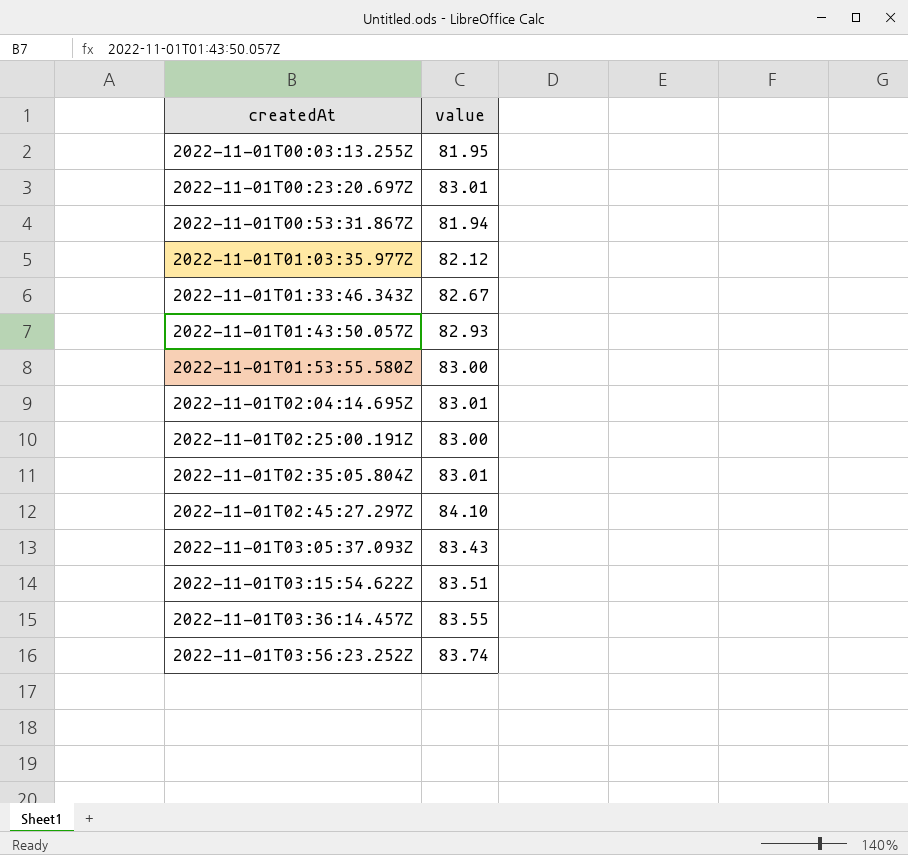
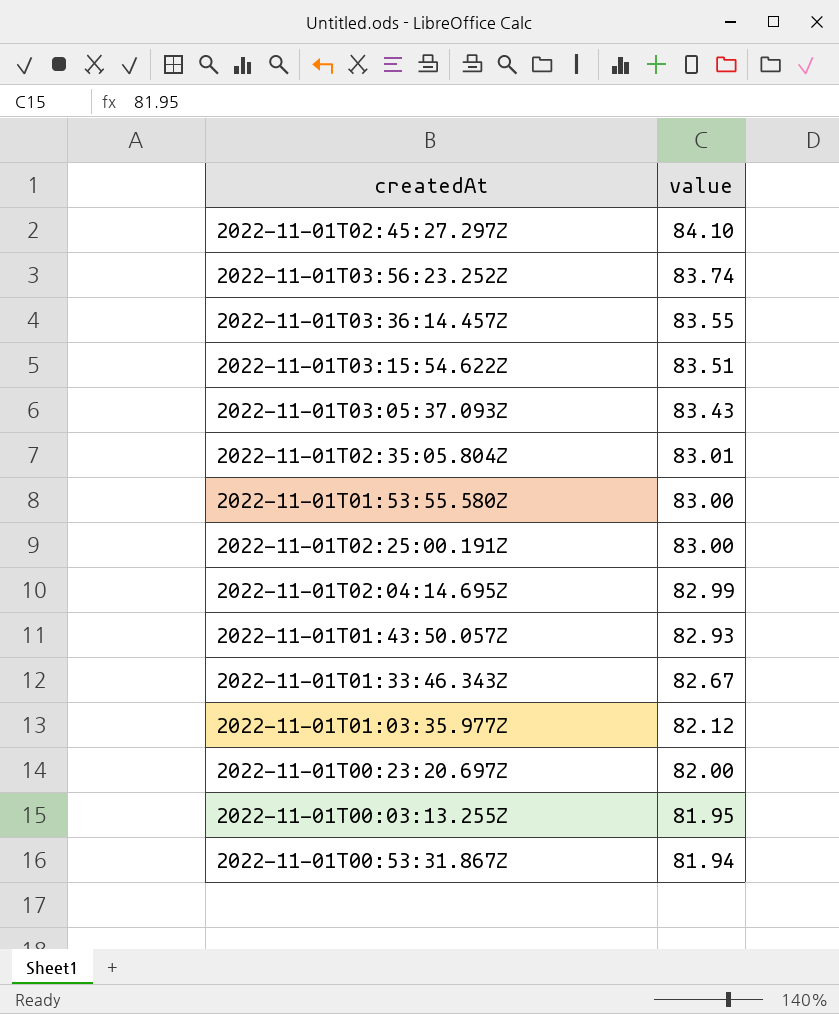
row order: createdAt ascending -> value descending
2022-11-01T02:04:14.695Z | value: 83.01 -> 82.99
2022-11-01T00:23:20.697Z | value: 83.01 -> 82.00

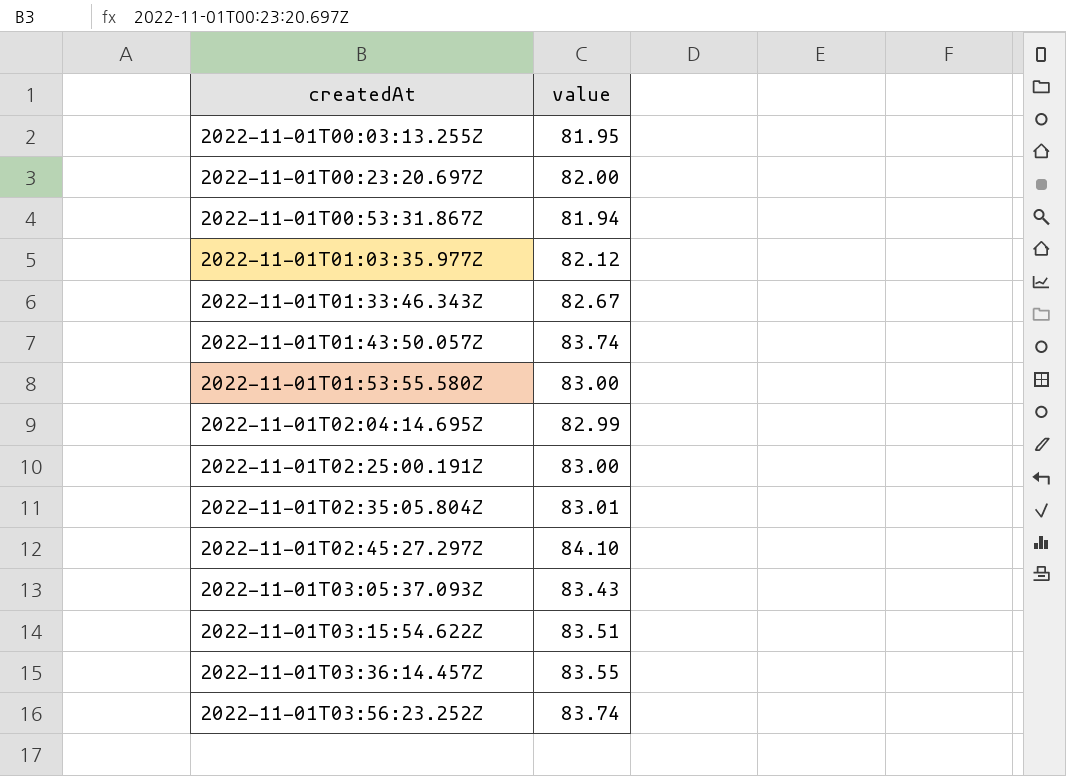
row order: value descending -> createdAt ascending
2022-11-01T01:43:50.057Z | value: 82.93 -> 83.74

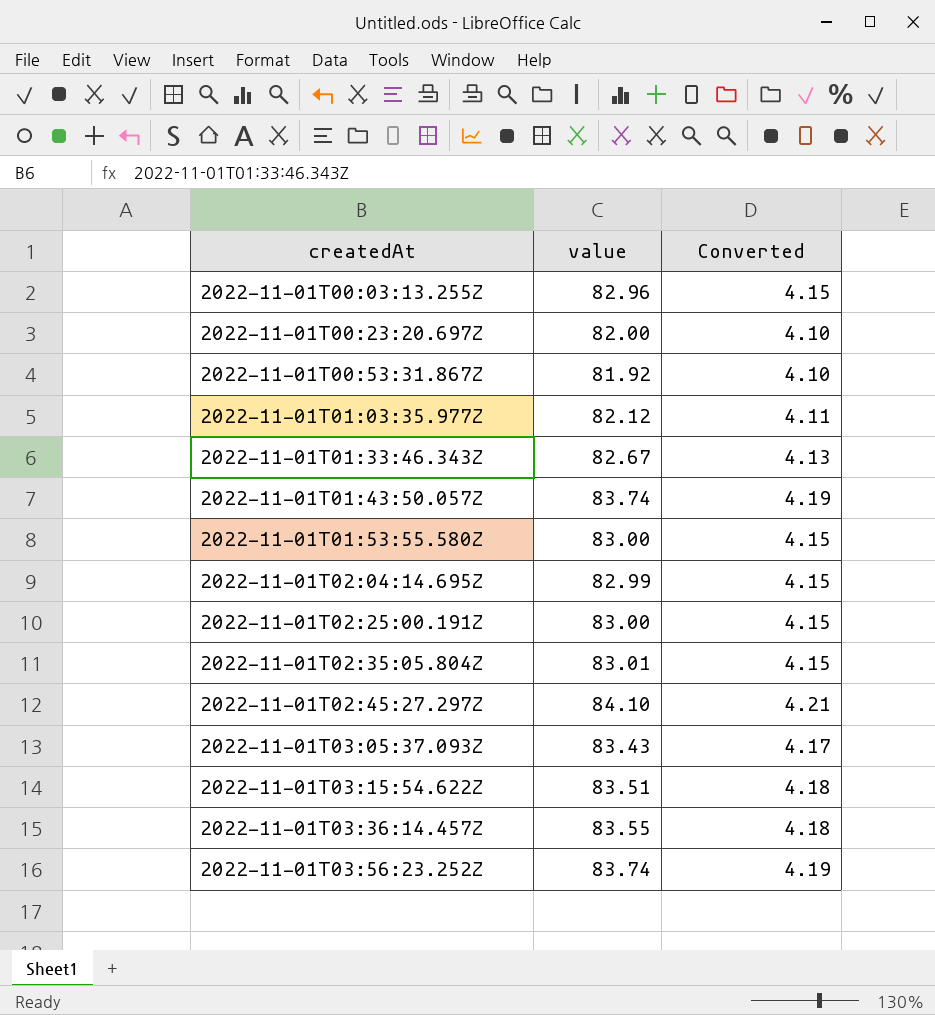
column Converted | formula: none -> [value] * 0.05
2022-11-01T00:03:13.255Z | value: 81.95 -> 82.96
2022-11-01T00:53:31.867Z | value: 81.94 -> 81.92

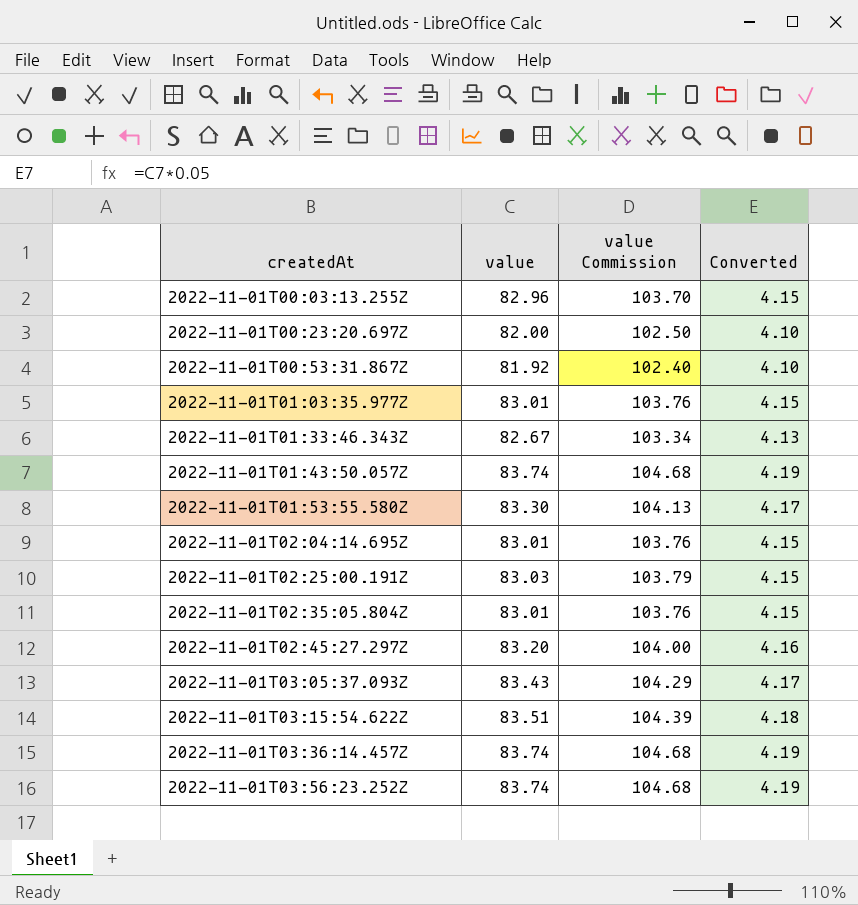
column value Commission | formula: none -> [value] * 1.25
2022-11-01T01:03:35.977Z | value: 82.12 -> 83.01
2022-11-01T01:03:35.977Z | Converted: 4.11 -> 4.15
2022-11-01T01:53:55.580Z | value: 83.00 -> 83.30
2022-11-01T01:53:55.580Z | Converted: 4.15 -> 4.17
2022-11-01T02:04:14.695Z | value: 82.99 -> 83.01
2022-11-01T02:25:00.191Z | value: 83.00 -> 83.03
2022-11-01T02:45:27.297Z | value: 84.10 -> 83.20
2022-11-01T02:45:27.297Z | Converted: 4.21 -> 4.16
2022-11-01T03:36:14.457Z | value: 83.55 -> 83.74
2022-11-01T03:36:14.457Z | Converted: 4.18 -> 4.19

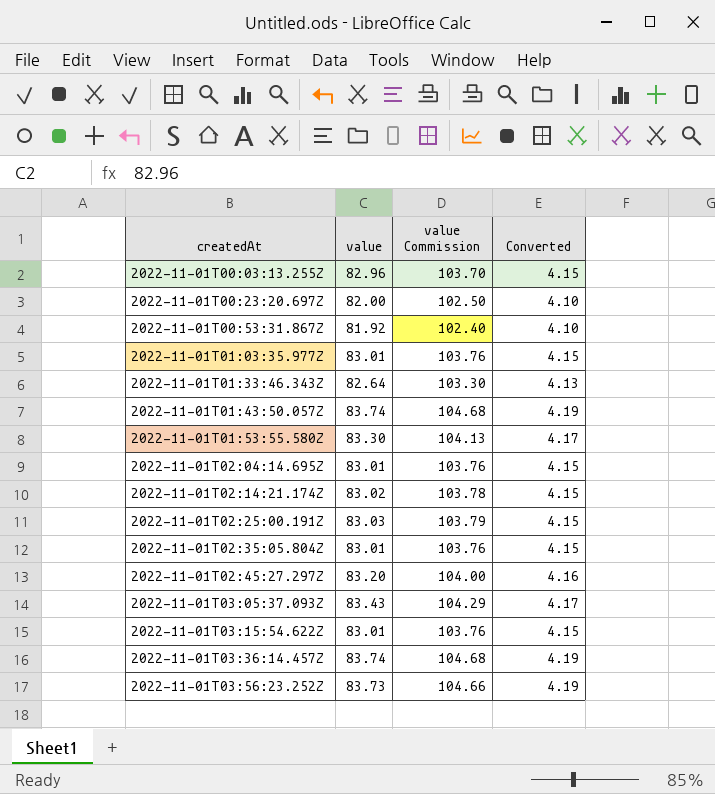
2022-11-01T01:33:46.343Z | value: 82.67 -> 82.64
2022-11-01T01:33:46.343Z | value Commission: 103.34 -> 103.30
row 2022-11-01T02:14:21.174Z: none -> 83.02 | 103.78 | 4.15
2022-11-01T03:15:54.622Z | value: 83.51 -> 83.01
2022-11-01T03:15:54.622Z | value Commission: 104.39 -> 103.76
2022-11-01T03:15:54.622Z | Converted: 4.18 -> 4.15
2022-11-01T03:56:23.252Z | value: 83.74 -> 83.73
2022-11-01T03:56:23.252Z | value Commission: 104.68 -> 104.66

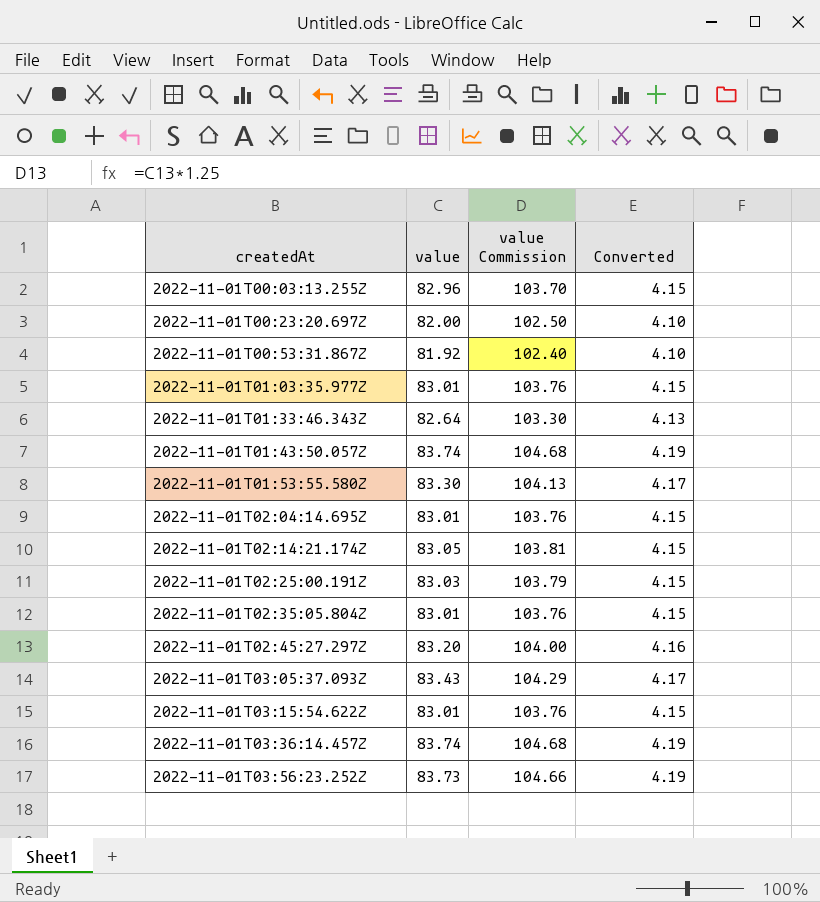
2022-11-01T02:14:21.174Z | value: 83.02 -> 83.05
2022-11-01T02:14:21.174Z | value Commission: 103.78 -> 103.81

